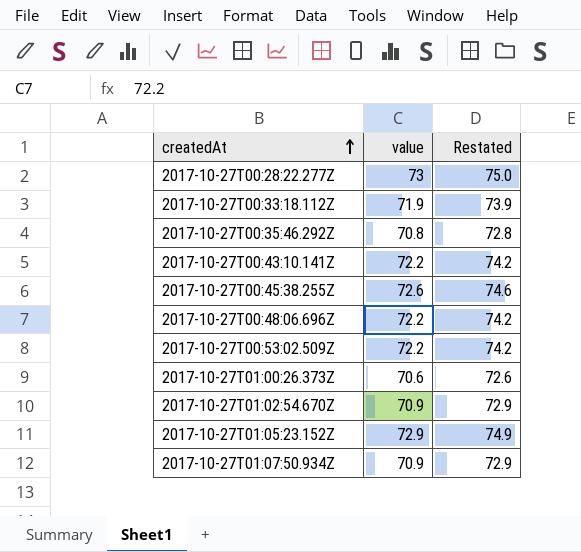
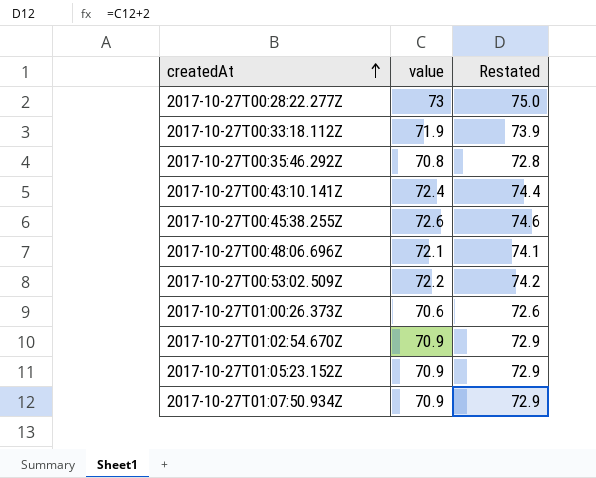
2017-10-27T00:43:10.141Z | value: 72.2 -> 72.4
2017-10-27T00:43:10.141Z | Restated: 74.2 -> 74.4
2017-10-27T00:48:06.696Z | value: 72.2 -> 72.1
2017-10-27T00:48:06.696Z | Restated: 74.2 -> 74.1
2017-10-27T01:05:23.152Z | value: 72.9 -> 70.9
2017-10-27T01:05:23.152Z | Restated: 74.9 -> 72.9

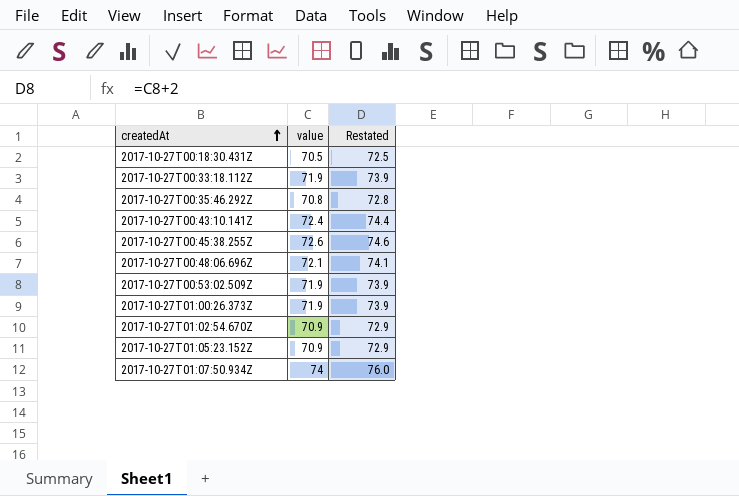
row 2017-10-27T00:28:22.277Z: 73 | 75.0 -> none
row 2017-10-27T00:18:30.431Z: none -> 70.5 | 72.5
2017-10-27T00:53:02.509Z | value: 72.2 -> 71.9
2017-10-27T00:53:02.509Z | Restated: 74.2 -> 73.9
2017-10-27T01:00:26.373Z | value: 70.6 -> 71.9
2017-10-27T01:00:26.373Z | Restated: 72.6 -> 73.9
2017-10-27T01:07:50.934Z | value: 70.9 -> 74
2017-10-27T01:07:50.934Z | Restated: 72.9 -> 76.0

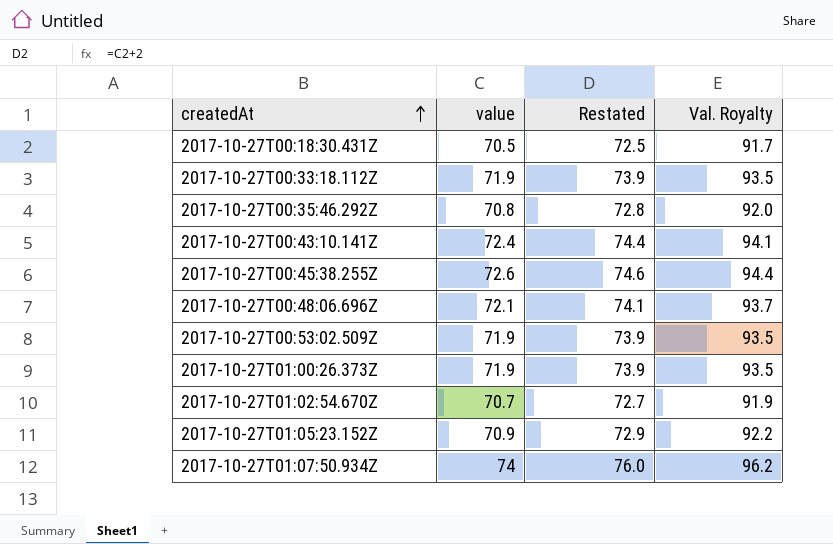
column Val. Royalty | formula: none -> [value] * 1.3
2017-10-27T01:02:54.670Z | value: 70.9 -> 70.7
2017-10-27T01:02:54.670Z | Restated: 72.9 -> 72.7

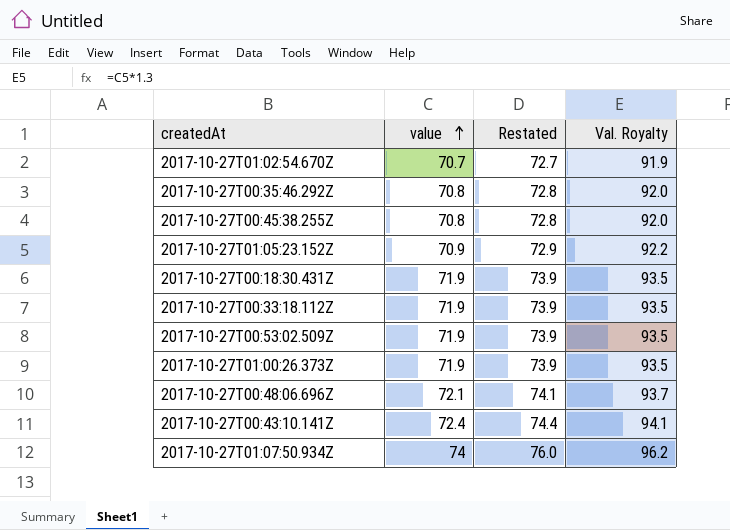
row order: createdAt ascending -> value ascending
2017-10-27T00:45:38.255Z | value: 72.6 -> 70.8
2017-10-27T00:45:38.255Z | Restated: 74.6 -> 72.8
2017-10-27T00:45:38.255Z | Val. Royalty: 94.4 -> 92.0
2017-10-27T00:18:30.431Z | value: 70.5 -> 71.9
2017-10-27T00:18:30.431Z | Restated: 72.5 -> 73.9
2017-10-27T00:18:30.431Z | Val. Royalty: 91.7 -> 93.5

